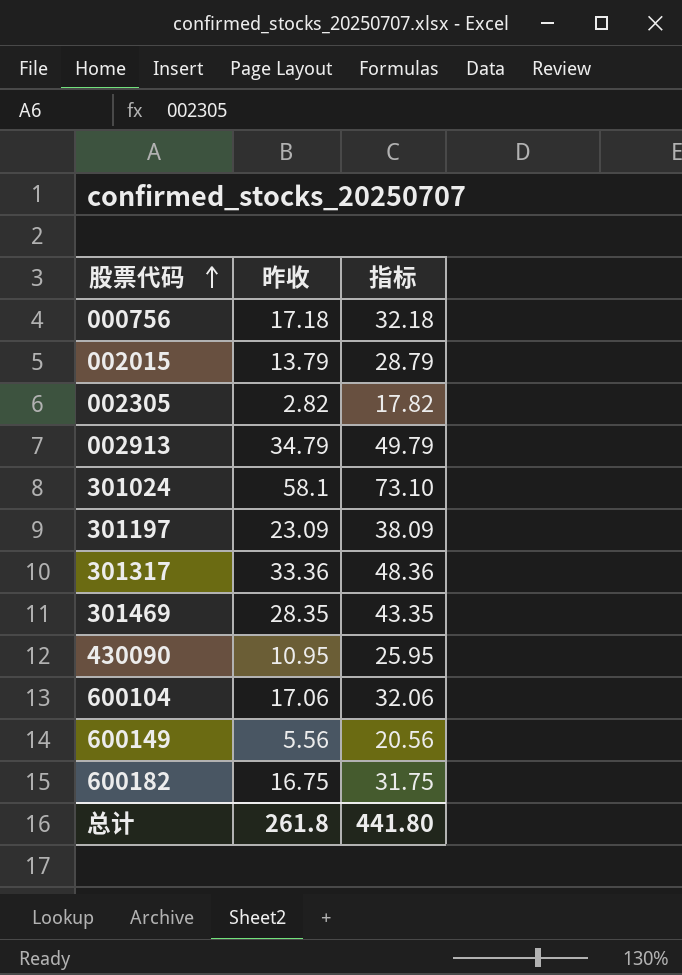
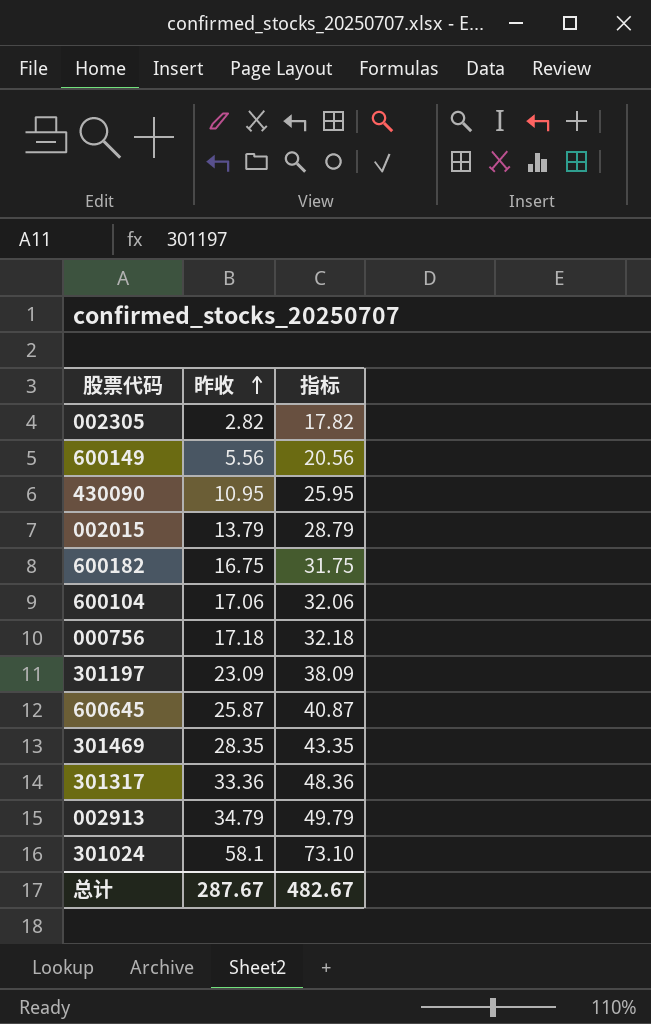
row order: 股票代码 ascending -> 昨收 ascending
row 600645: none -> 25.87 | 40.87
总计 | 昨收: 261.8 -> 287.67
总计 | 指标: 441.80 -> 482.67

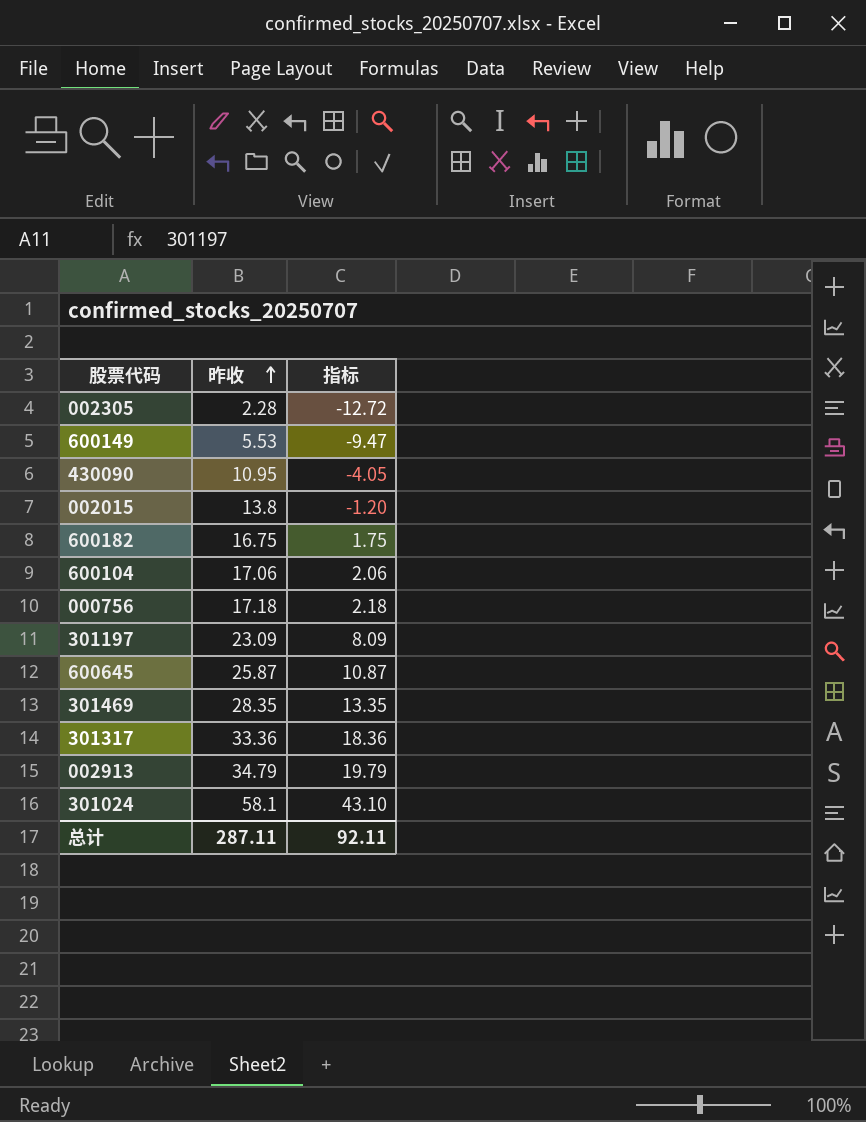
column 指标 | formula: [昨收] + 15 -> [昨收] - 15
002305 | 昨收: 2.82 -> 2.28
600149 | 昨收: 5.56 -> 5.53
002015 | 昨收: 13.79 -> 13.8
总计 | 昨收: 287.67 -> 287.11
总计 | 指标: 482.67 -> 92.11

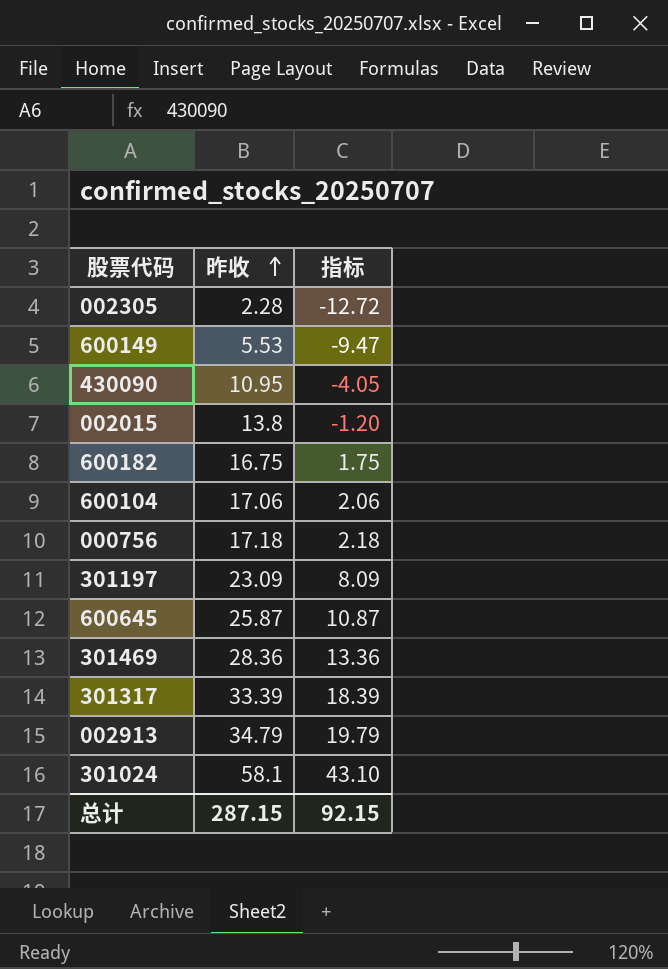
301469 | 昨收: 28.35 -> 28.36
301469 | 指标: 13.35 -> 13.36
301317 | 昨收: 33.36 -> 33.39
301317 | 指标: 18.36 -> 18.39
总计 | 昨收: 287.11 -> 287.15
总计 | 指标: 92.11 -> 92.15

